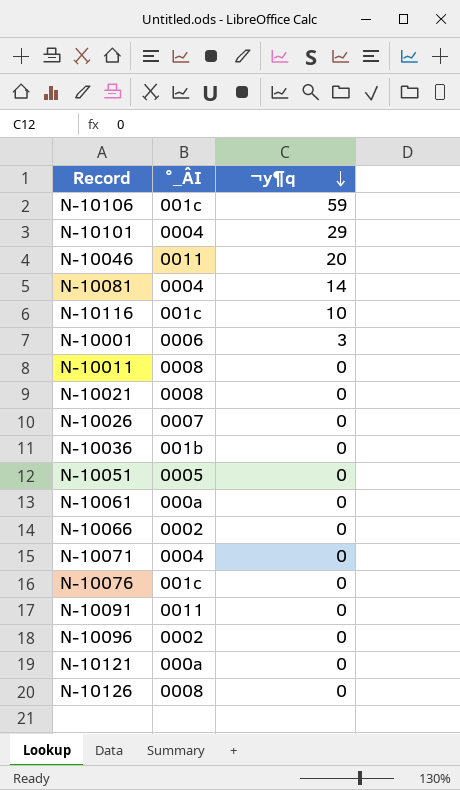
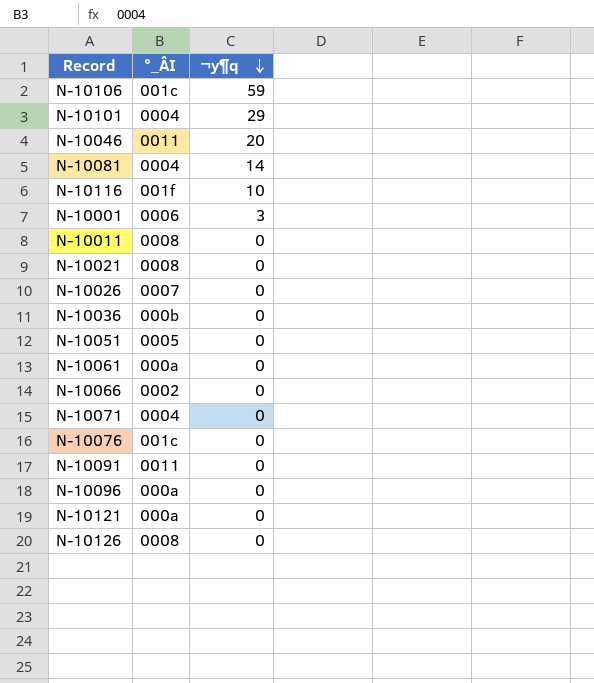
N-10116 | °_ÂI: 001c -> 001f
N-10036 | °_ÂI: 001b -> 000b
N-10096 | °_ÂI: 0002 -> 000a

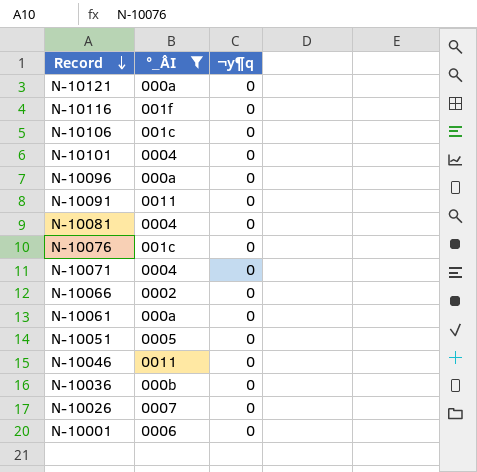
filter: none -> °_ÂI != 0008
row order: ¬y¶q descending -> Record descending
N-10116 | ¬y¶q: 10 -> 0
N-10106 | ¬y¶q: 59 -> 0
N-10101 | ¬y¶q: 29 -> 0
N-10081 | ¬y¶q: 14 -> 0
N-10046 | ¬y¶q: 20 -> 0
N-10001 | ¬y¶q: 3 -> 0

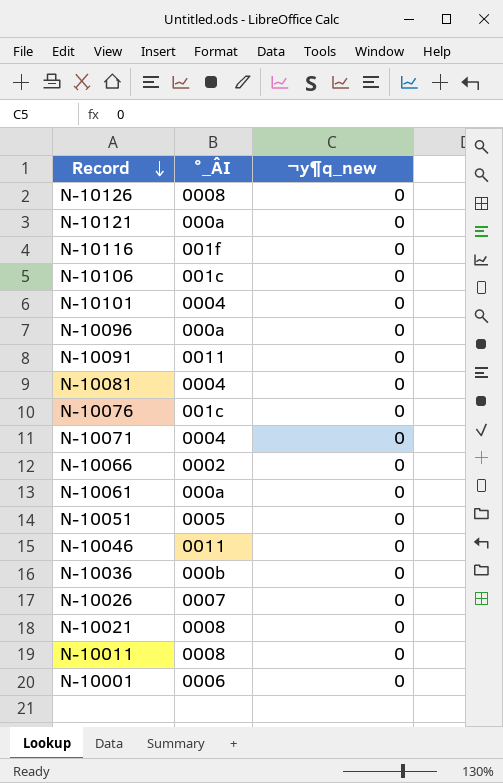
filter: °_ÂI != 0008 -> none
column name: ¬y¶q -> ¬y¶q_new

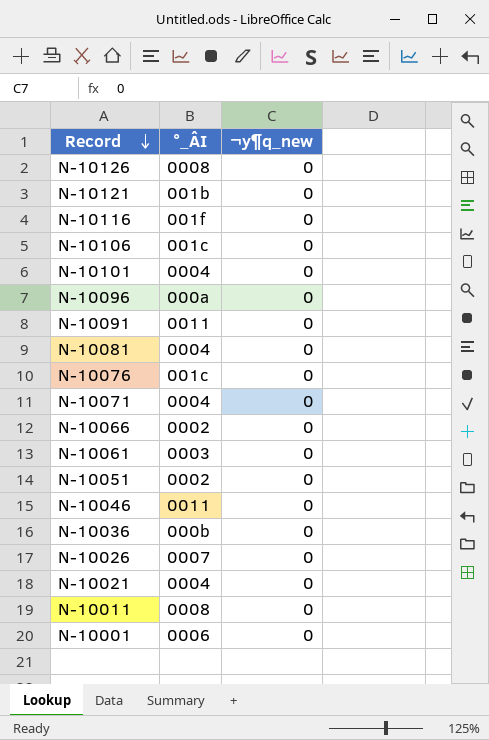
N-10121 | °_ÂI: 000a -> 001b
N-10061 | °_ÂI: 000a -> 0003
N-10051 | °_ÂI: 0005 -> 0002
N-10021 | °_ÂI: 0008 -> 0004

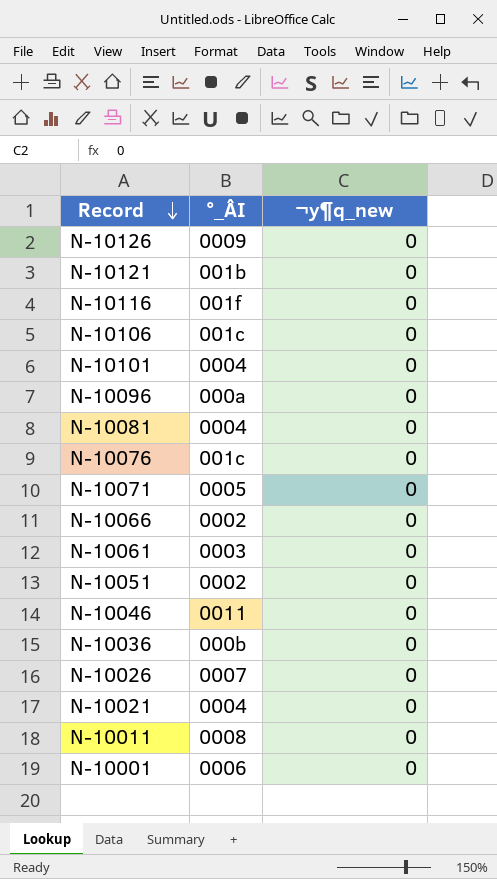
row N-10091: 0011 | 0 -> none
N-10126 | °_ÂI: 0008 -> 0009
N-10071 | °_ÂI: 0004 -> 0005

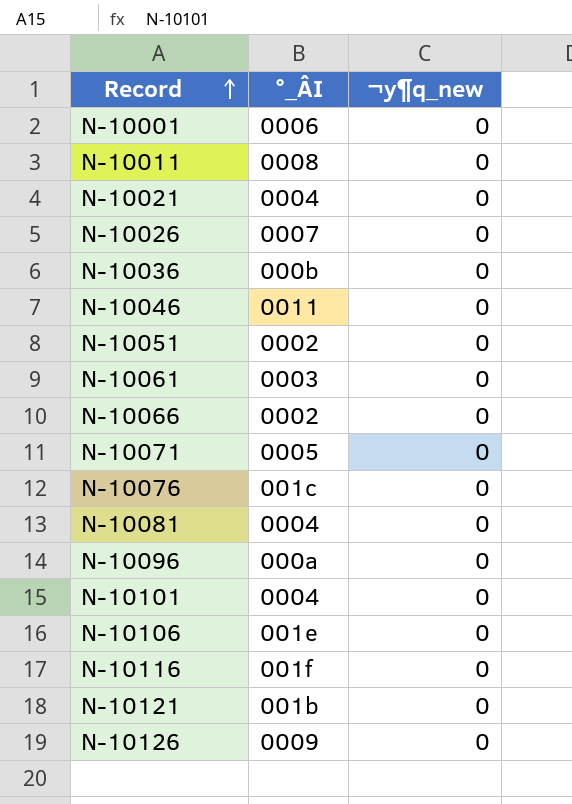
row order: Record descending -> Record ascending
N-10106 | °_ÂI: 001c -> 001e

